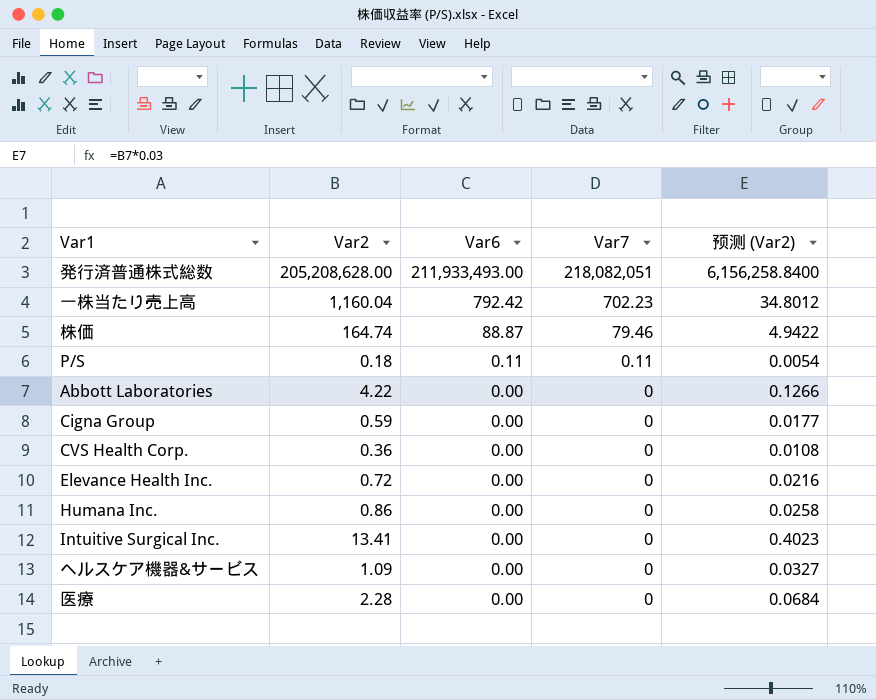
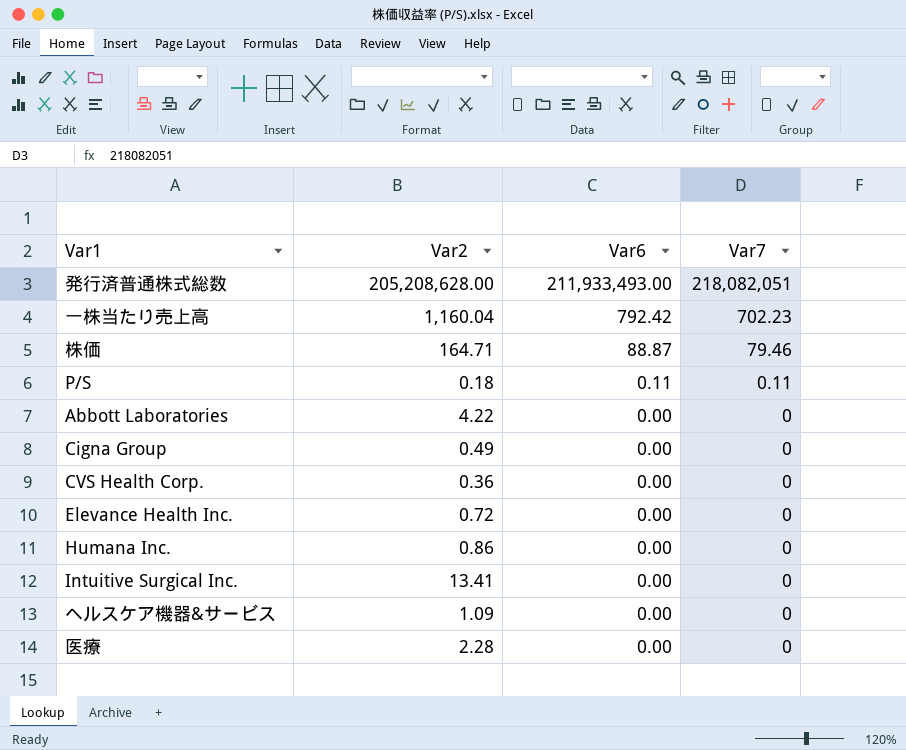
column 预测 (Var2) | formula: [Var2] * 0.03 -> none
株価 | Var2: 164.74 -> 164.71
Cigna Group | Var2: 0.59 -> 0.49

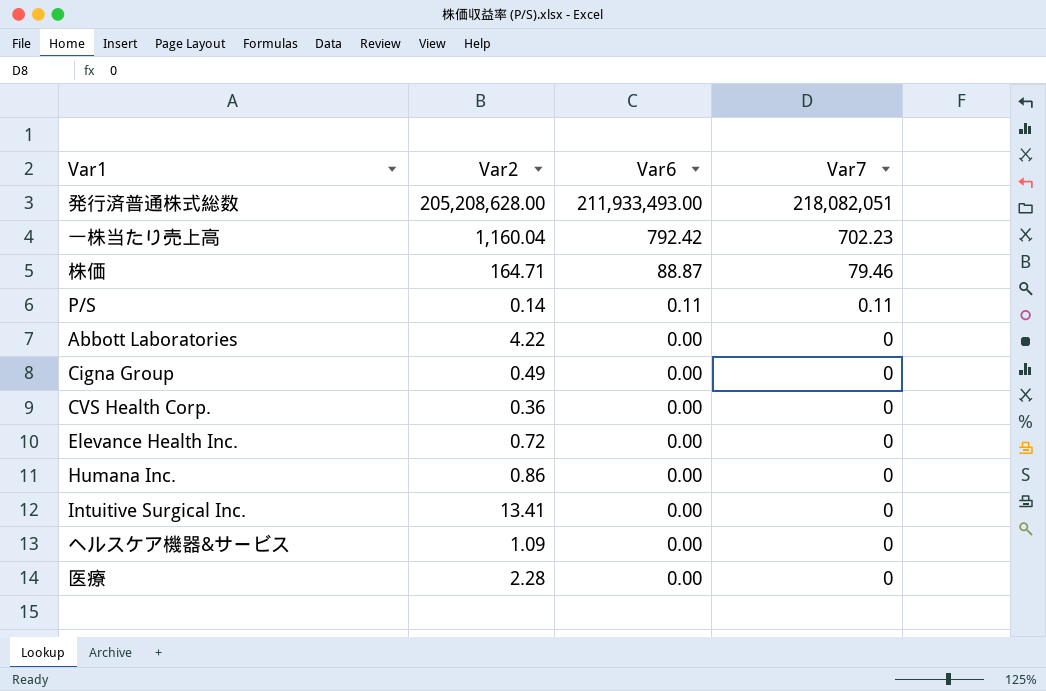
P/S | Var2: 0.18 -> 0.14

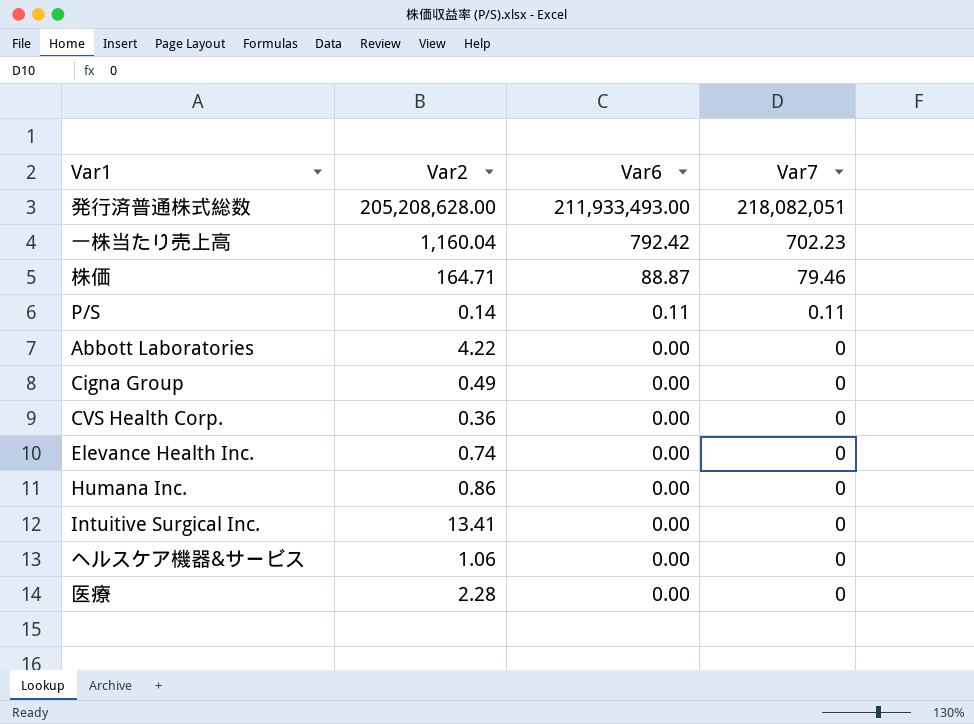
Elevance Health Inc. | Var2: 0.72 -> 0.74
ヘルスケア機器&サービス | Var2: 1.09 -> 1.06

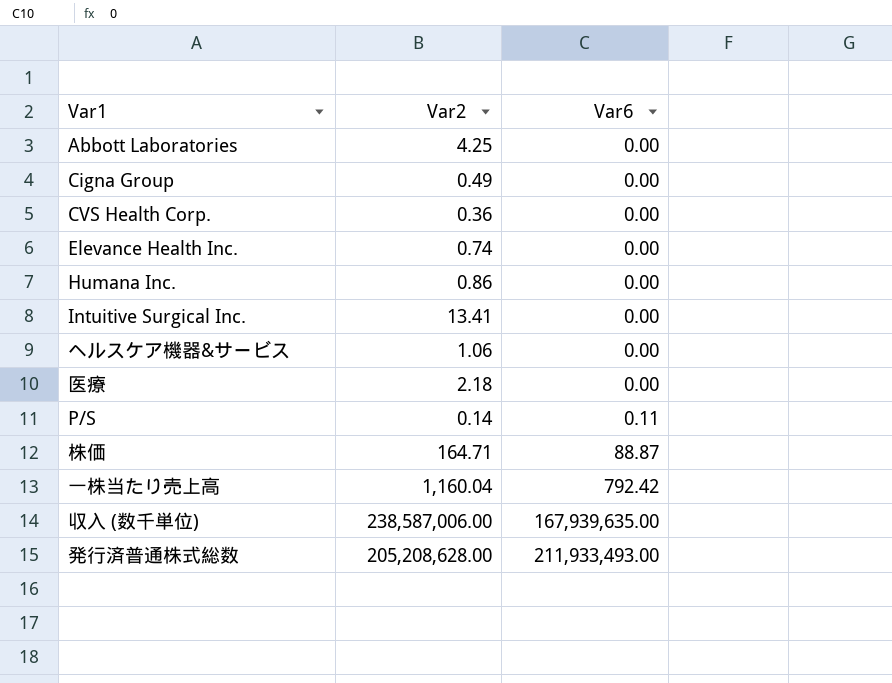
row order: Var6 descending -> Var6 ascending
column Var7 | position: 4 -> none
Abbott Laboratories | Var2: 4.22 -> 4.25
医療 | Var2: 2.28 -> 2.18
row 収入 (数千単位): none -> 238,587,006.00 | 167,939,635.00

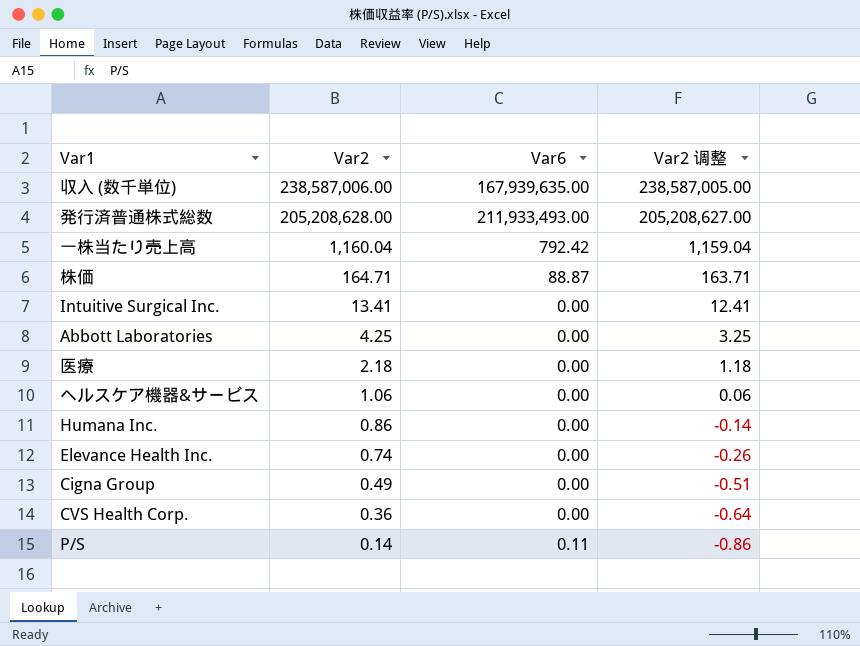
row order: Var6 ascending -> Var2 descending
column Var2 调整 | formula: none -> [Var2] - 1

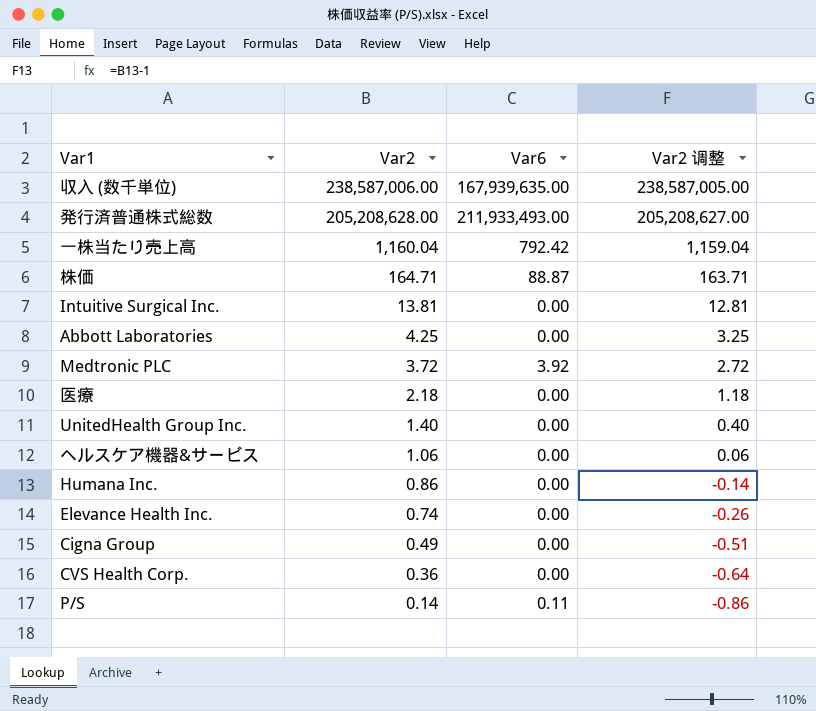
Intuitive Surgical Inc. | Var2: 13.41 -> 13.81
Intuitive Surgical Inc. | Var2 调整: 12.41 -> 12.81
row Medtronic PLC: none -> 3.72 | 3.92 | 2.72
row UnitedHealth Group Inc.: none -> 1.40 | 0.00 | 0.40

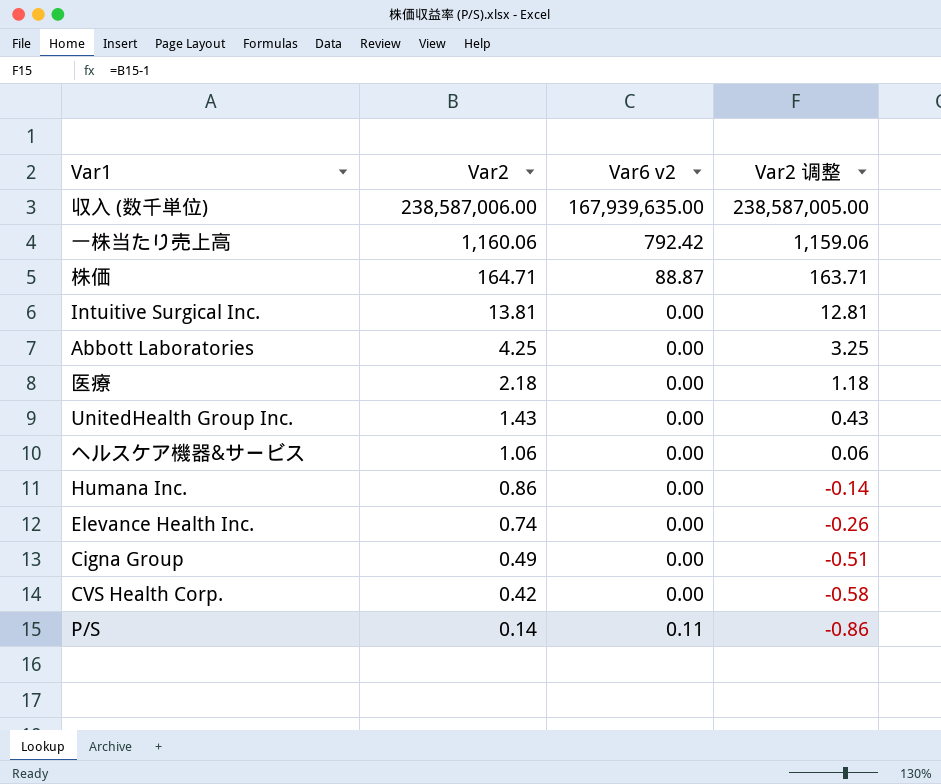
column name: Var6 -> Var6 v2
row 発行済普通株式総数: 205,208,628.00 | 211,933,493.00 | 205,208,627.00 -> none
row Medtronic PLC: 3.72 | 3.92 | 2.72 -> none
一株当たり売上高 | Var2: 1,160.04 -> 1,160.06
一株当たり売上高 | Var2 调整: 1,159.04 -> 1,159.06
UnitedHealth Group Inc. | Var2: 1.40 -> 1.43
UnitedHealth Group Inc. | Var2 调整: 0.40 -> 0.43
CVS Health Corp. | Var2: 0.36 -> 0.42
CVS Health Corp. | Var2 调整: -0.64 -> -0.58

